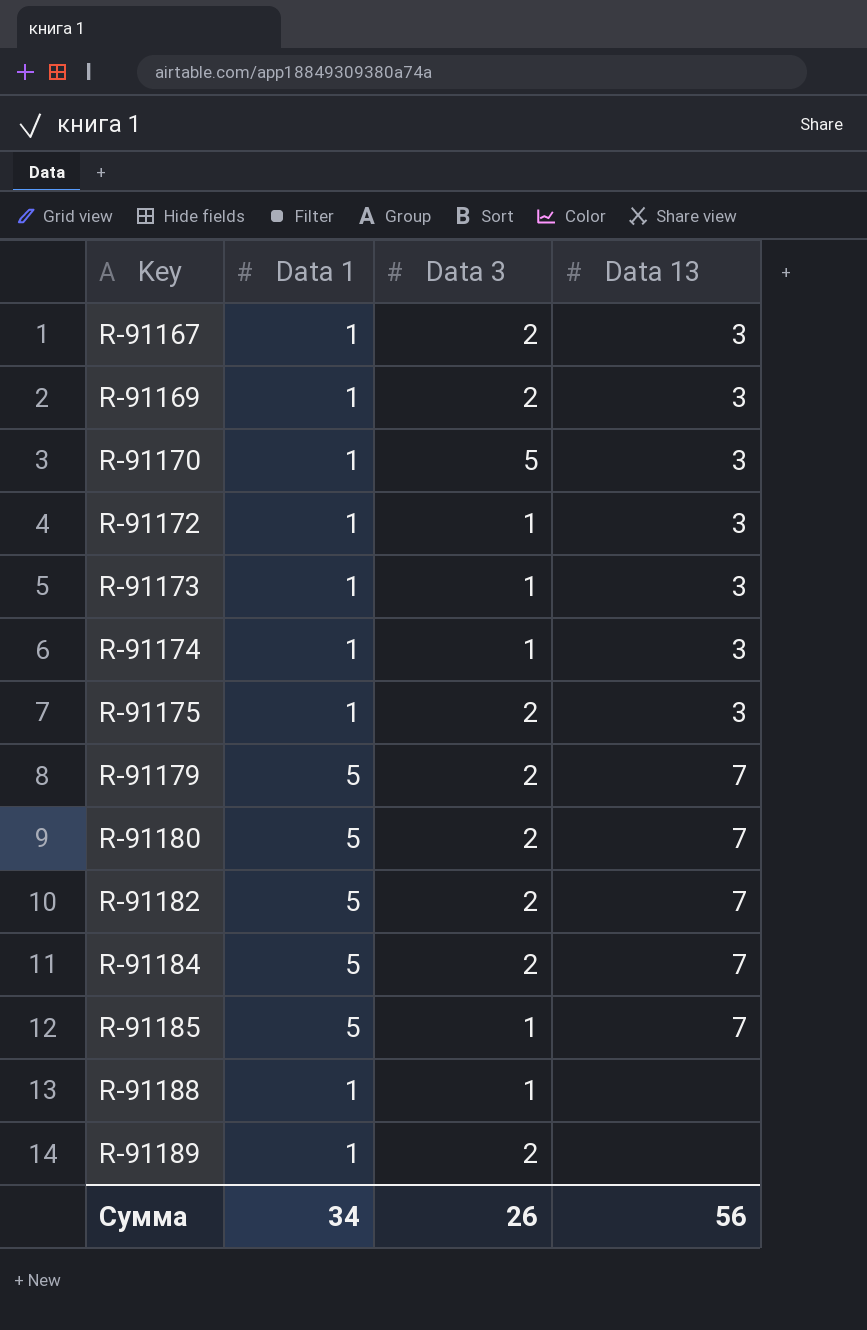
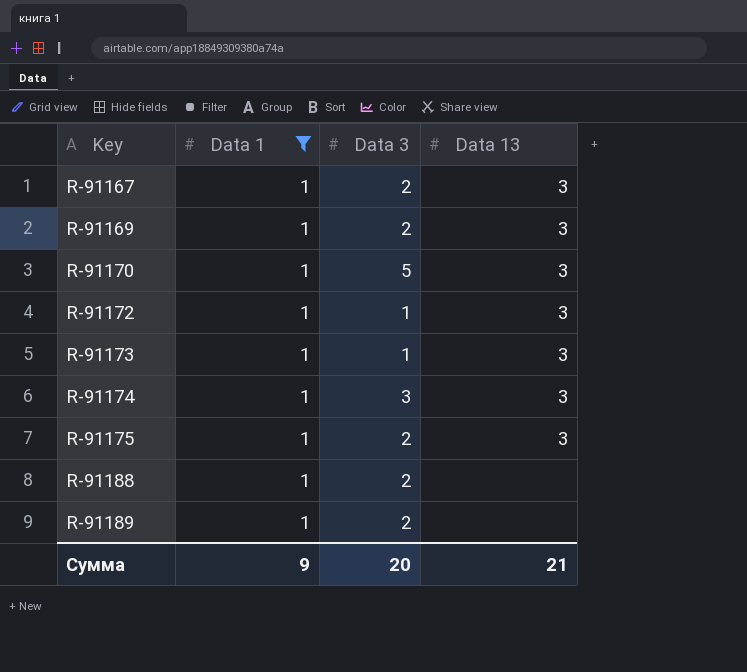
filter: none -> Data 1 = 1
R-91174 | Data 3: 1 -> 3
R-91188 | Data 3: 1 -> 2
Сумма | Data 1: 34 -> 9
Сумма | Data 3: 26 -> 20
Сумма | Data 13: 56 -> 21

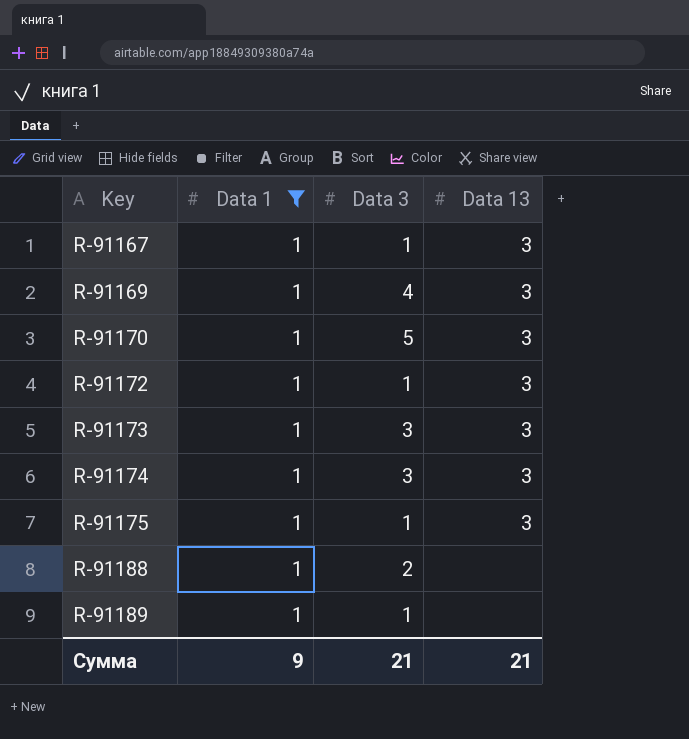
R-91167 | Data 3: 2 -> 1
R-91169 | Data 3: 2 -> 4
R-91173 | Data 3: 1 -> 3
R-91175 | Data 3: 2 -> 1
R-91189 | Data 3: 2 -> 1
Сумма | Data 3: 20 -> 21

